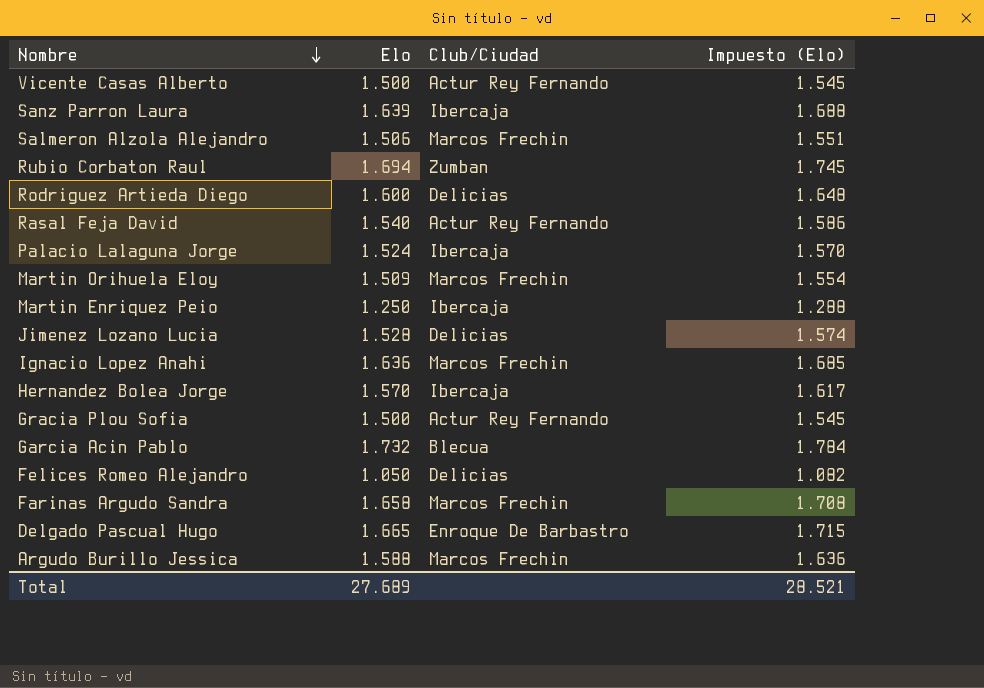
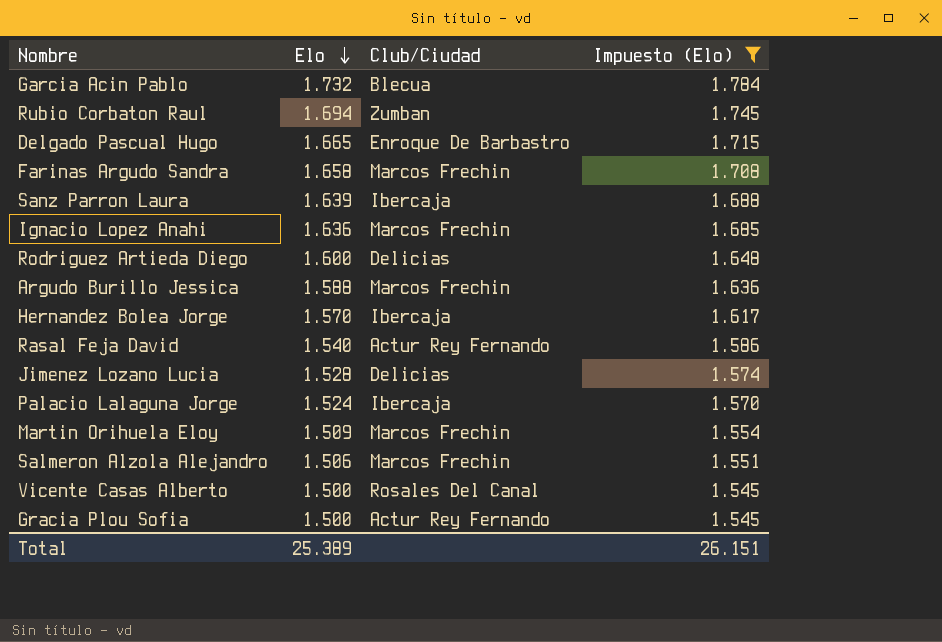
filter: none -> Impuesto (Elo) >= 1.545
row order: Nombre descending -> Elo descending
Vicente Casas Alberto | Club/Ciudad: Actur Rey Fernando -> Rosales Del Canal
Total | Elo: 27.689 -> 25.389
Total | Impuesto (Elo): 28.521 -> 26.151

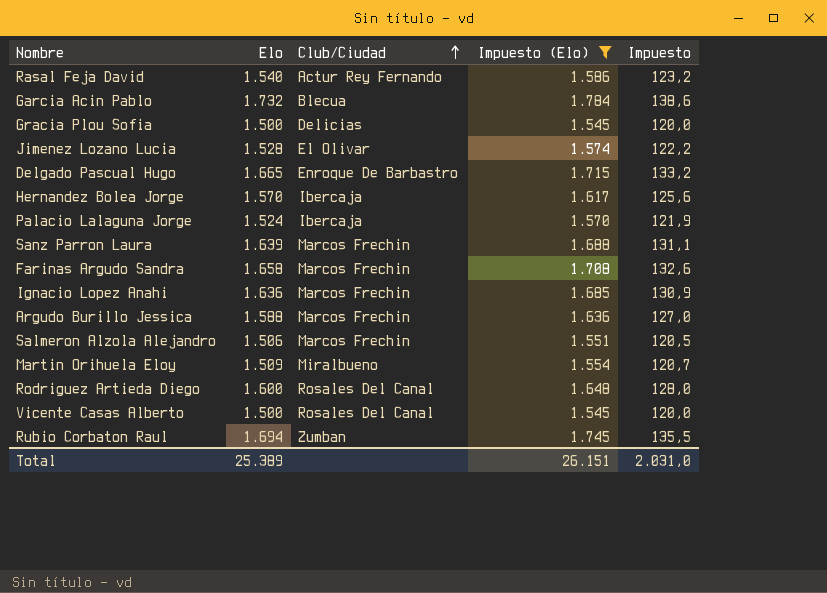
row order: Elo descending -> Club/Ciudad ascending
column Impuesto | formula: none -> [Elo] * 0,08
Gracia Plou Sofia | Club/Ciudad: Actur Rey Fernando -> Delicias
Jimenez Lozano Lucia | Club/Ciudad: Delicias -> El Olivar
Sanz Parron Laura | Club/Ciudad: Ibercaja -> Marcos Frechin
Martin Orihuela Eloy | Club/Ciudad: Marcos Frechin -> Miralbueno
Rodriguez Artieda Diego | Club/Ciudad: Delicias -> Rosales Del Canal

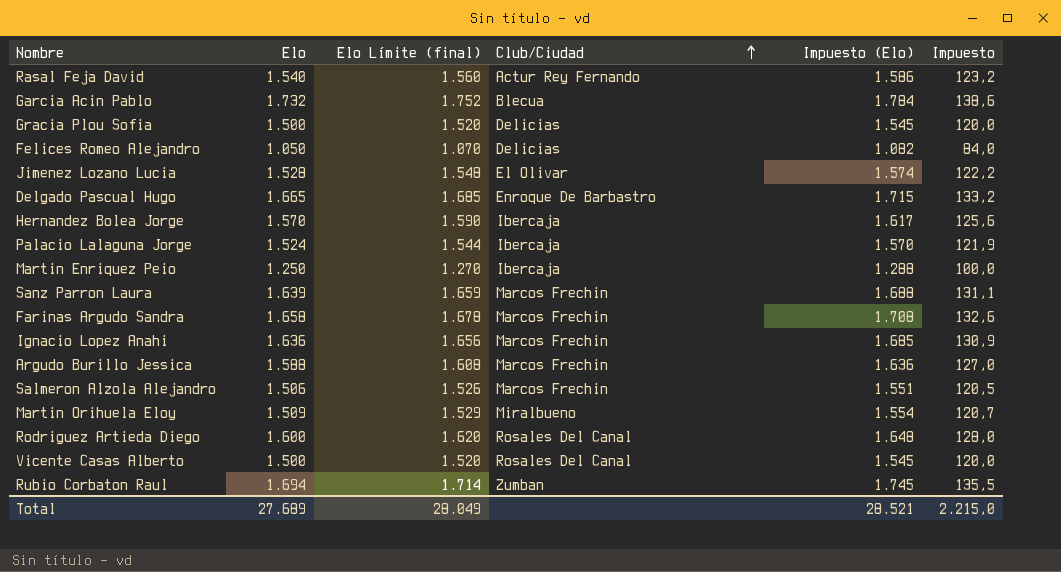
filter: Impuesto (Elo) >= 1.545 -> none
column Elo Límite (final) | formula: none -> [Elo] + 20
Total | Elo: 25.389 -> 27.689
Total | Impuesto (Elo): 26.151 -> 28.521
Total | Impuesto: 2.031,0 -> 2.215,0

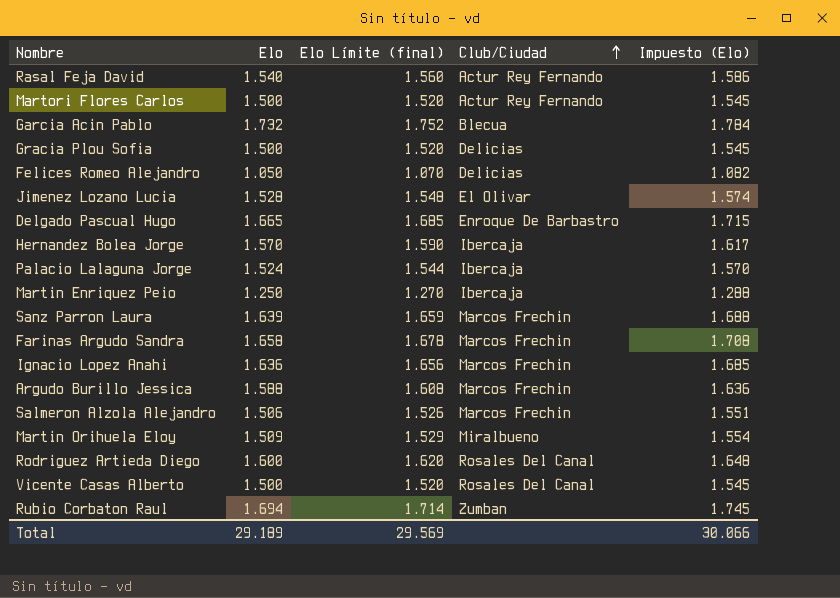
column Impuesto | formula: [Elo] * 0,08 -> none
row Martori Flores Carlos: none -> 1.500 | 1.520 | Actur Rey Fernando | 1.545
Total | Elo: 27.689 -> 29.189
Total | Elo Límite (final): 28.049 -> 29.569
Total | Impuesto (Elo): 28.521 -> 30.066

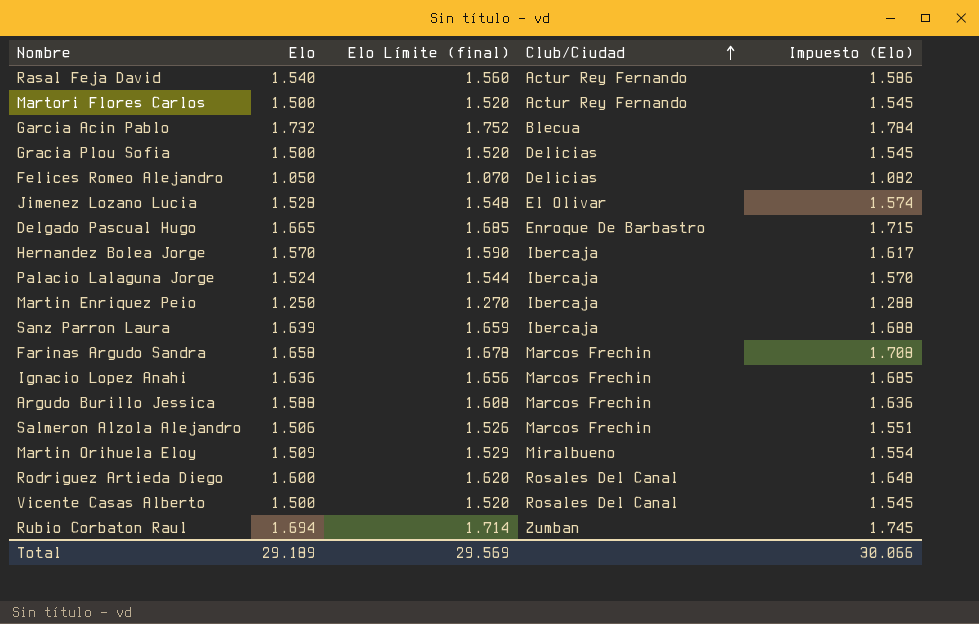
Sanz Parron Laura | Club/Ciudad: Marcos Frechin -> Ibercaja

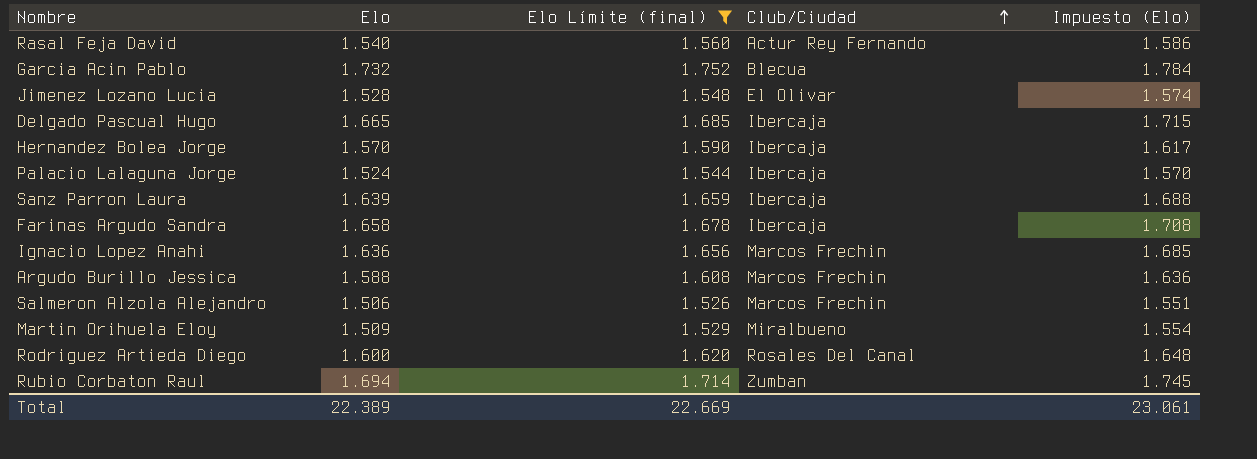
filter: none -> Elo Límite (final) >= 1.526
Delgado Pascual Hugo | Club/Ciudad: Enroque De Barbastro -> Ibercaja
Farinas Argudo Sandra | Club/Ciudad: Marcos Frechin -> Ibercaja
Total | Elo: 29.189 -> 22.389
Total | Elo Límite (final): 29.569 -> 22.669
Total | Impuesto (Elo): 30.066 -> 23.061

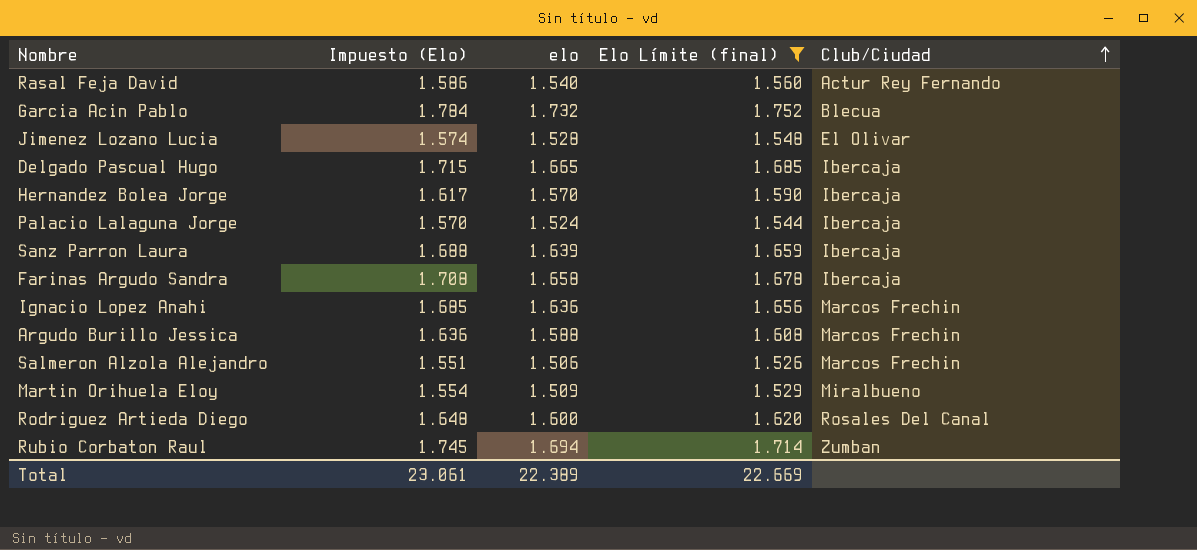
column Impuesto (Elo) | position: 5 -> 2
column name: Elo -> elo

